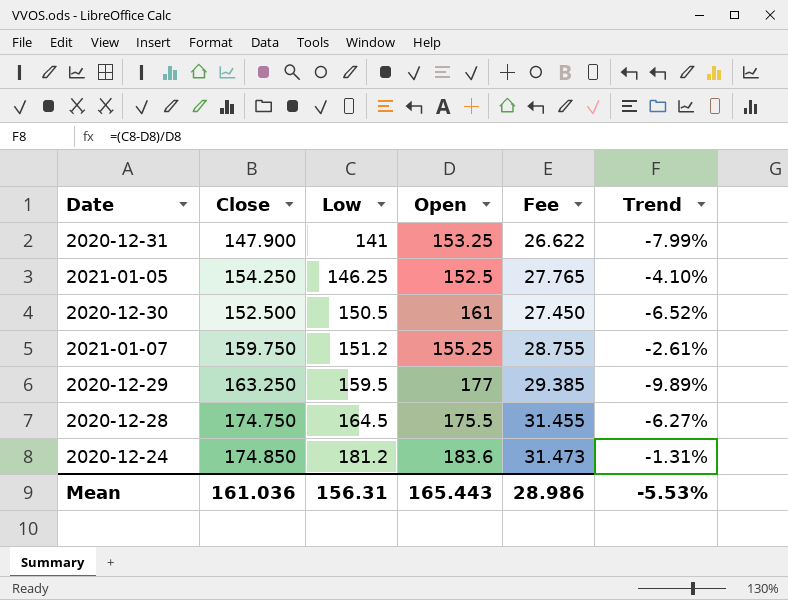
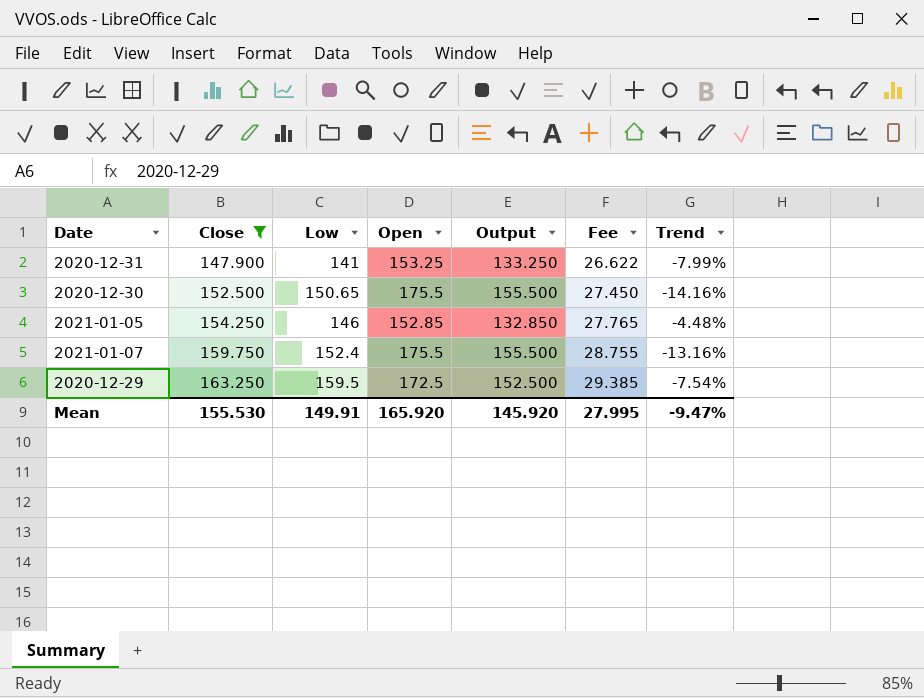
filter: none -> Close <= 163.250
row order: Low ascending -> Close ascending
column Output | formula: none -> [Open] - 20
2020-12-30 | Low: 150.5 -> 150.65
2020-12-30 | Open: 161 -> 175.5
2020-12-30 | Trend: -6.52% -> -14.16%
2021-01-05 | Low: 146.25 -> 146
2021-01-05 | Open: 152.5 -> 152.85
2021-01-05 | Trend: -4.10% -> -4.48%
2021-01-07 | Low: 151.2 -> 152.4
2021-01-07 | Open: 155.25 -> 175.5
2021-01-07 | Trend: -2.61% -> -13.16%
2020-12-29 | Open: 177 -> 172.5
2020-12-29 | Trend: -9.89% -> -7.54%
Mean | Close: 161.036 -> 155.530
Mean | Low: 156.31 -> 149.91
Mean | Open: 165.443 -> 165.920
Mean | Fee: 28.986 -> 27.995
Mean | Trend: -5.53% -> -9.47%

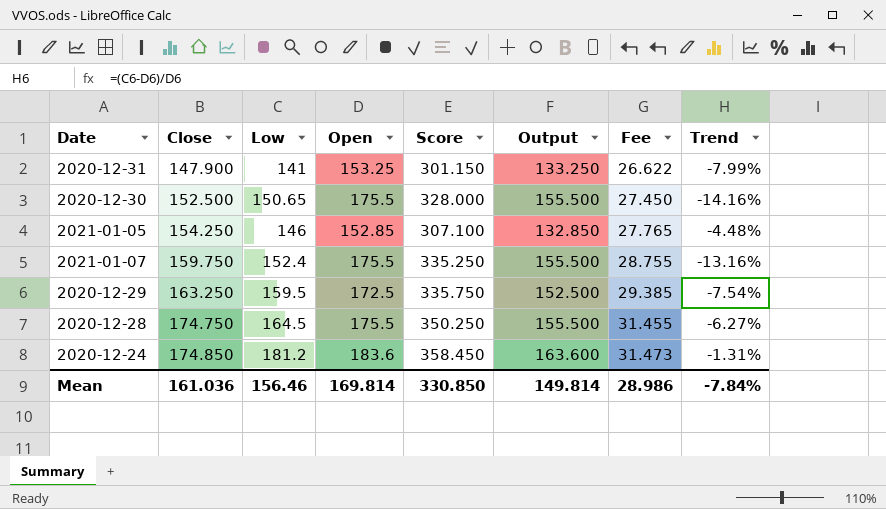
filter: Close <= 163.250 -> none
column Score | formula: none -> [Close] + [Open]
Mean | Close: 155.530 -> 161.036
Mean | Low: 149.91 -> 156.46
Mean | Open: 165.920 -> 169.814
Mean | Output: 145.920 -> 149.814
Mean | Fee: 27.995 -> 28.986
Mean | Trend: -9.47% -> -7.84%

